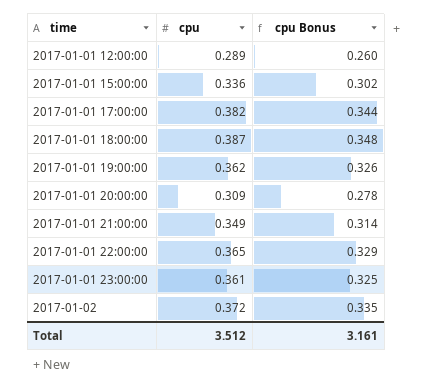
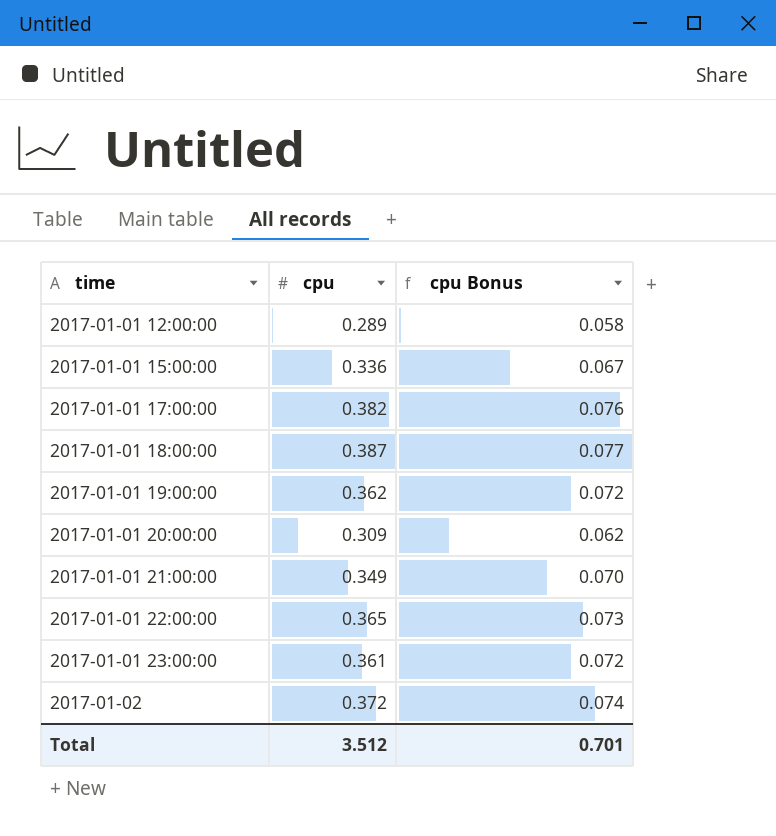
column cpu Bonus | formula: [cpu] * 0.9 -> [cpu] * 0.2
Total | cpu Bonus: 3.161 -> 0.701

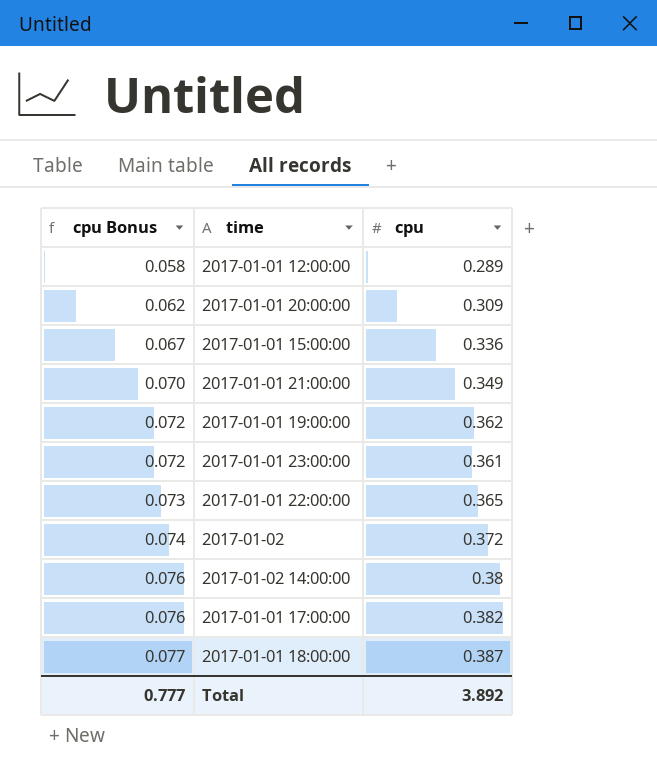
row order: time ascending -> cpu Bonus ascending
column cpu Bonus | position: 3 -> 1
row 2017-01-02 14:00:00: none -> 0.076 | 0.38
Total | cpu Bonus: 0.701 -> 0.777
Total | cpu: 3.512 -> 3.892

